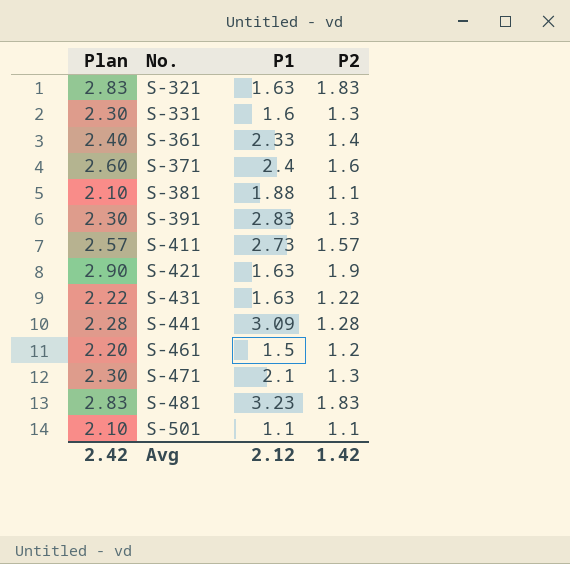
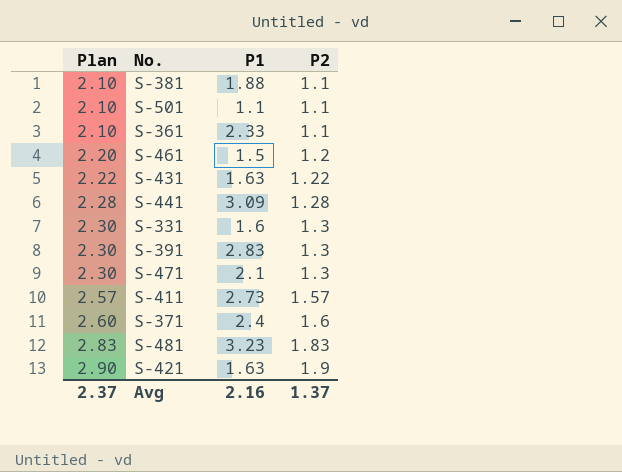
row order: No. ascending -> Plan ascending
row S-321: 2.83 | 1.63 | 1.83 -> none
S-361 | Plan: 2.40 -> 2.10
S-361 | P2: 1.4 -> 1.1
Avg | Plan: 2.42 -> 2.37
Avg | P1: 2.12 -> 2.16
Avg | P2: 1.42 -> 1.37

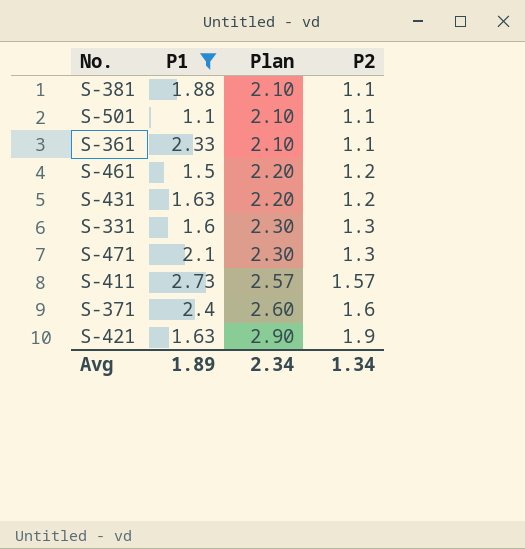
filter: none -> P1 <= 2.73
column Plan | position: 1 -> 3
S-431 | Plan: 2.22 -> 2.20
S-431 | P2: 1.22 -> 1.2
Avg | P1: 2.16 -> 1.89
Avg | Plan: 2.37 -> 2.34
Avg | P2: 1.37 -> 1.34

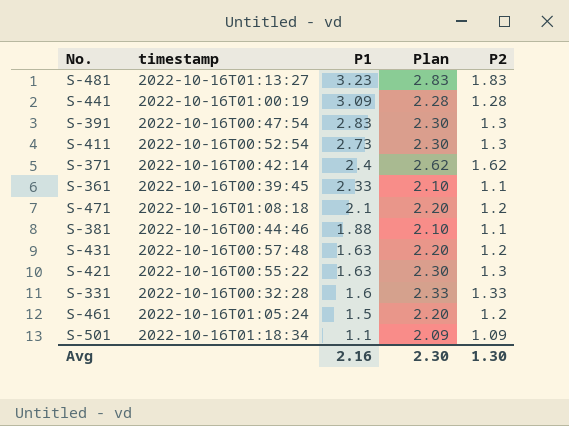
filter: P1 <= 2.73 -> none
row order: Plan ascending -> P1 descending
column timestamp | position: none -> 2
S-411 | Plan: 2.57 -> 2.30
S-411 | P2: 1.57 -> 1.3
S-371 | Plan: 2.60 -> 2.62
S-371 | P2: 1.6 -> 1.62
S-471 | Plan: 2.30 -> 2.20
S-471 | P2: 1.3 -> 1.2
S-421 | Plan: 2.90 -> 2.30
S-421 | P2: 1.9 -> 1.3
S-331 | Plan: 2.30 -> 2.33
S-331 | P2: 1.3 -> 1.33
S-501 | Plan: 2.10 -> 2.09
S-501 | P2: 1.1 -> 1.09
Avg | P1: 1.89 -> 2.16
Avg | Plan: 2.34 -> 2.30
Avg | P2: 1.34 -> 1.30

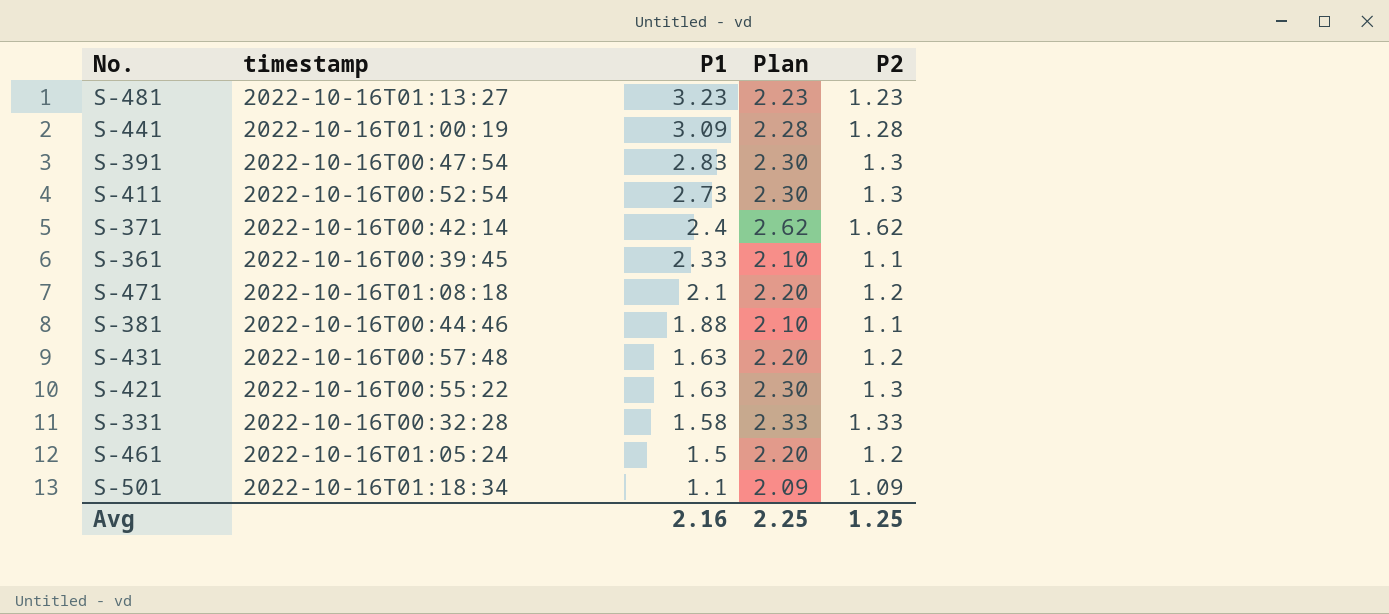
S-481 | Plan: 2.83 -> 2.23
S-481 | P2: 1.83 -> 1.23
S-331 | P1: 1.6 -> 1.58
Avg | Plan: 2.30 -> 2.25
Avg | P2: 1.30 -> 1.25

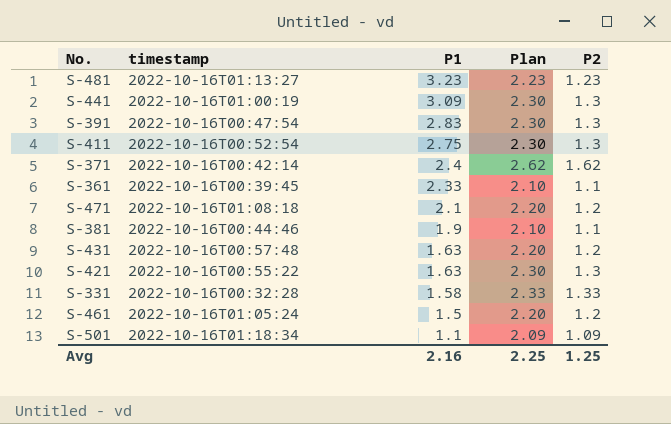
S-441 | Plan: 2.28 -> 2.30
S-441 | P2: 1.28 -> 1.3
S-411 | P1: 2.73 -> 2.75
S-381 | P1: 1.88 -> 1.9

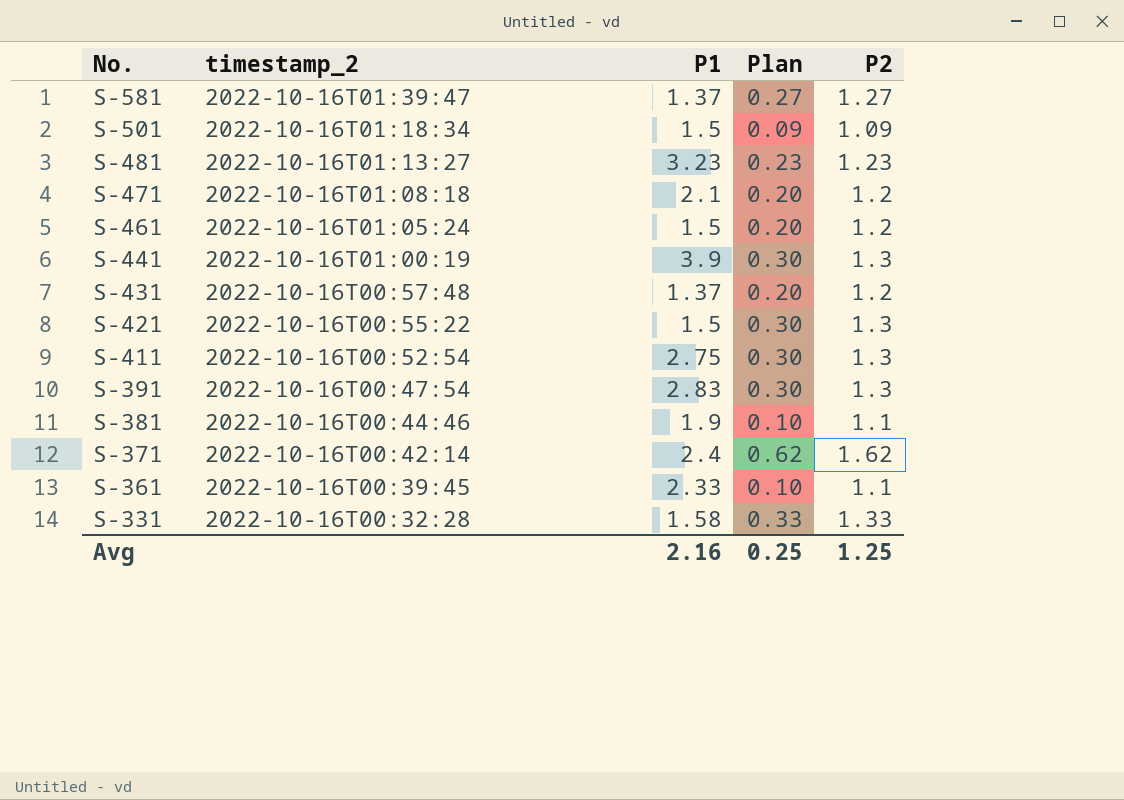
row order: P1 descending -> No. descending
column name: timestamp -> timestamp_2
column Plan | formula: [P2] + 1 -> [P2] - 1
row S-581: none -> 2022-10-16T01:39:47 | 1.37 | 0.27 | 1.27
S-501 | P1: 1.1 -> 1.5
S-441 | P1: 3.09 -> 3.9
S-431 | P1: 1.63 -> 1.37
S-421 | P1: 1.63 -> 1.5
Avg | Plan: 2.25 -> 0.25

